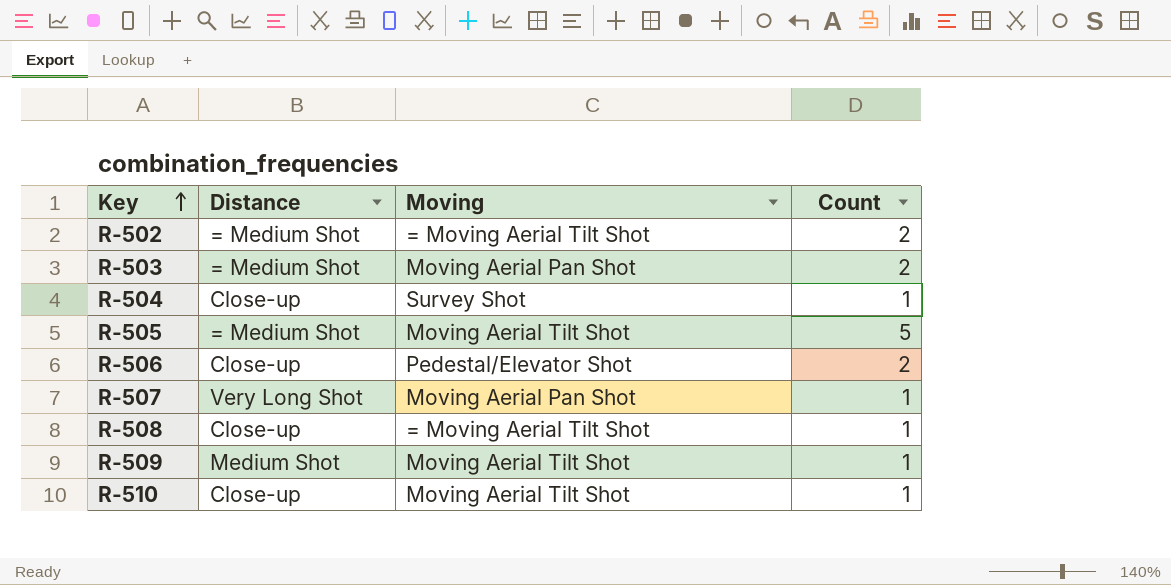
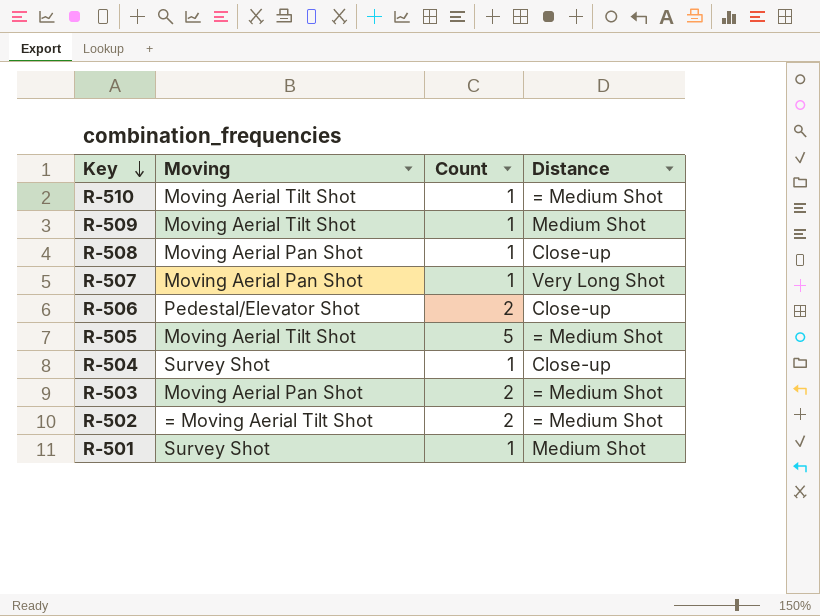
row order: Key ascending -> Key descending
column Distance | position: 2 -> 4
R-510 | Distance: Close-up -> = Medium Shot
R-508 | Moving: = Moving Aerial Tilt Shot -> Moving Aerial Pan Shot
row R-501: none -> Survey Shot | 1 | Medium Shot

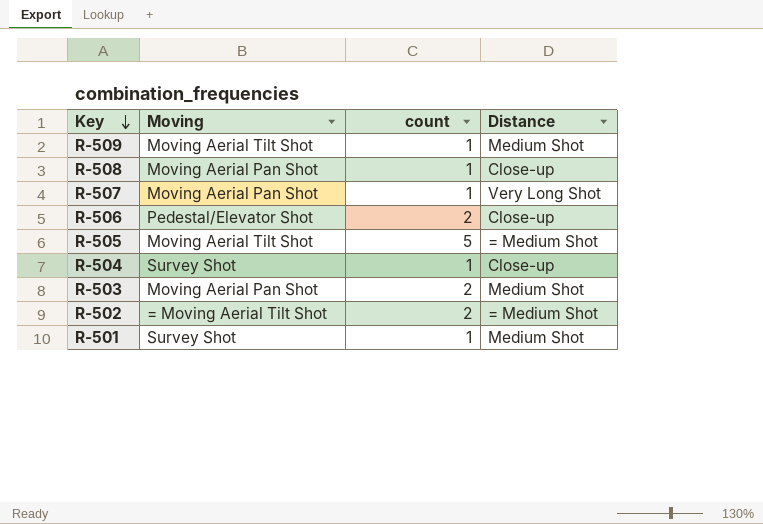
column name: Count -> count
row R-510: Moving Aerial Tilt Shot | 1 | = Medium Shot -> none
R-503 | Distance: = Medium Shot -> Medium Shot

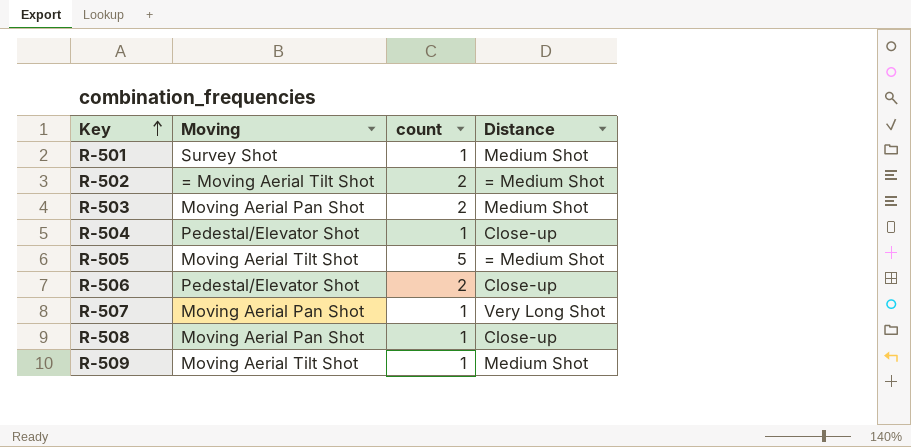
row order: Key descending -> Key ascending
R-504 | Moving: Survey Shot -> Pedestal/Elevator Shot

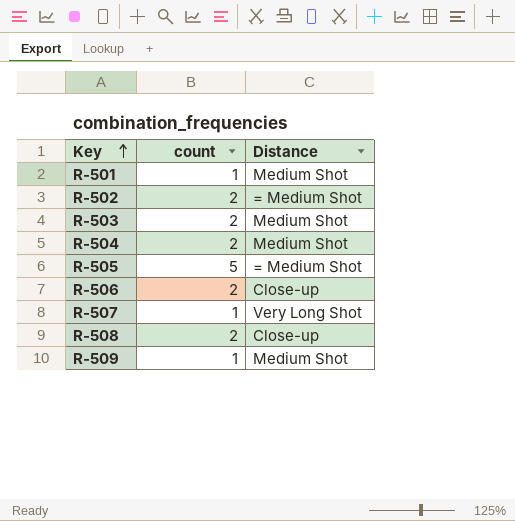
column Moving | position: 2 -> none
R-504 | count: 1 -> 2
R-504 | Distance: Close-up -> Medium Shot
R-508 | count: 1 -> 2

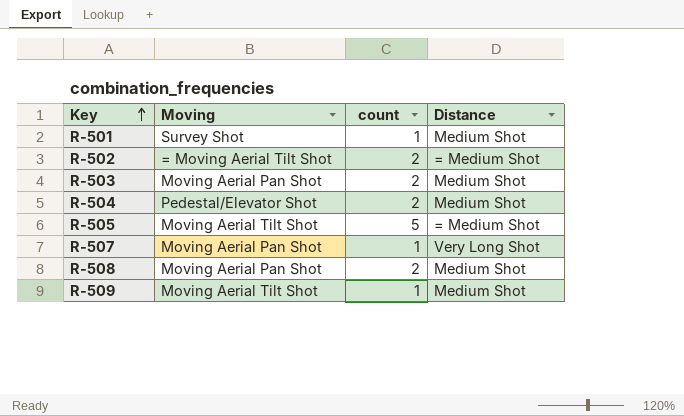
column Moving | position: none -> 2
row R-506: 2 | Close-up -> none
R-508 | Distance: Close-up -> Medium Shot

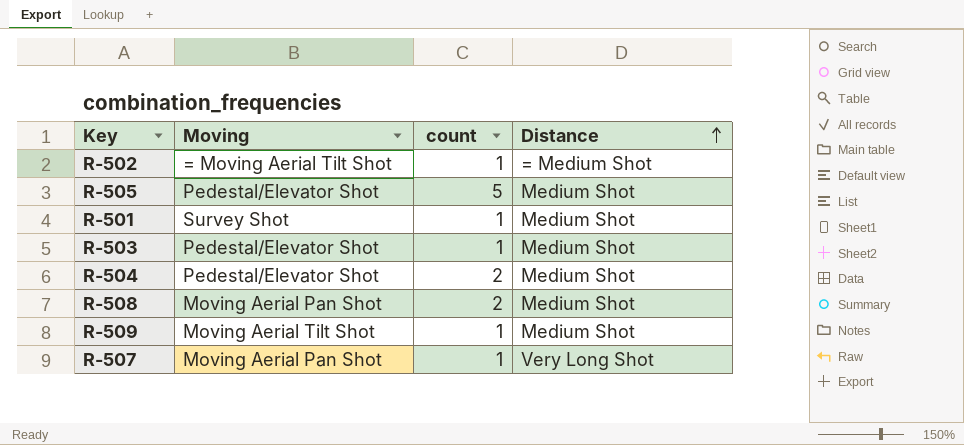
row order: Key ascending -> Distance ascending
R-502 | count: 2 -> 1
R-505 | Moving: Moving Aerial Tilt Shot -> Pedestal/Elevator Shot
R-505 | Distance: = Medium Shot -> Medium Shot
R-503 | Moving: Moving Aerial Pan Shot -> Pedestal/Elevator Shot
R-503 | count: 2 -> 1

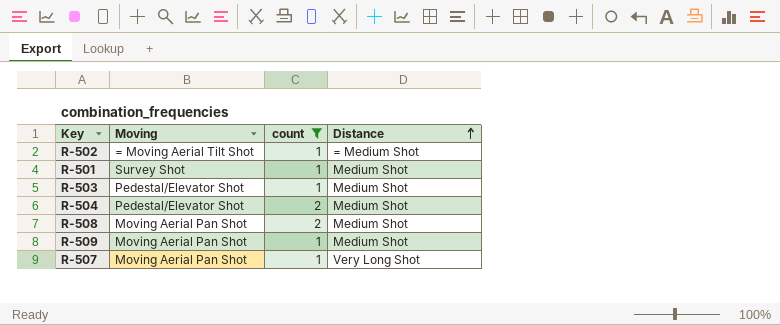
filter: none -> count != 5
R-509 | Moving: Moving Aerial Tilt Shot -> Moving Aerial Pan Shot

